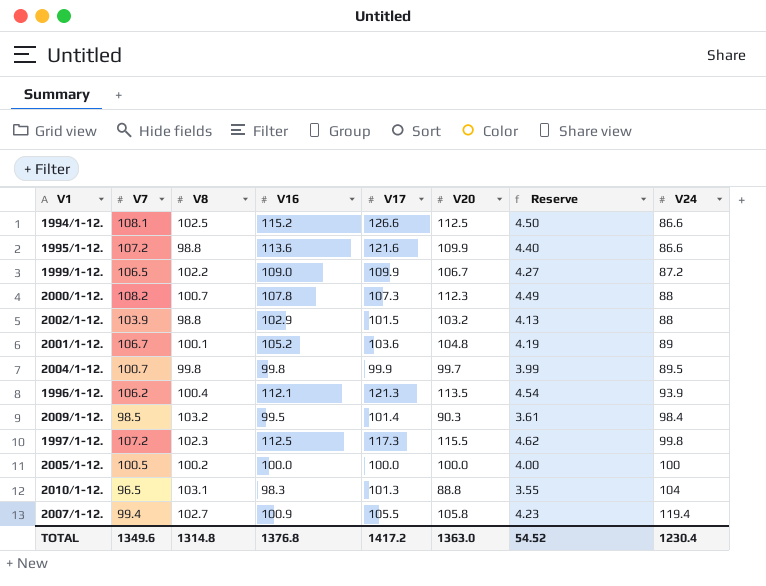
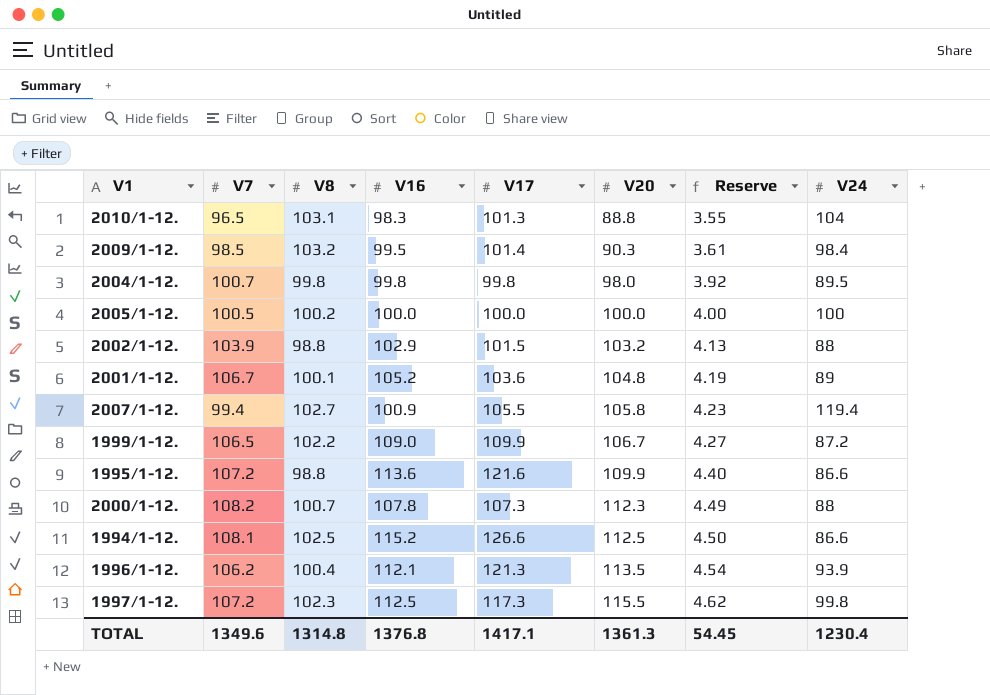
row order: V24 ascending -> V20 ascending
2004/1-12. | V17: 99.9 -> 99.8
2004/1-12. | V20: 99.7 -> 98.0
2004/1-12. | Reserve: 3.99 -> 3.92
TOTAL | V17: 1417.2 -> 1417.1
TOTAL | V20: 1363.0 -> 1361.3
TOTAL | Reserve: 54.52 -> 54.45

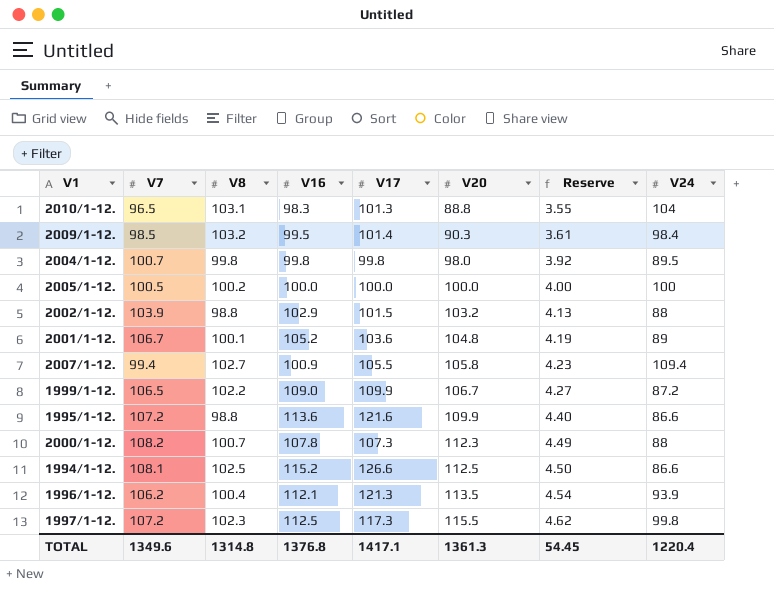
2007/1-12. | V24: 119.4 -> 109.4
TOTAL | V24: 1230.4 -> 1220.4

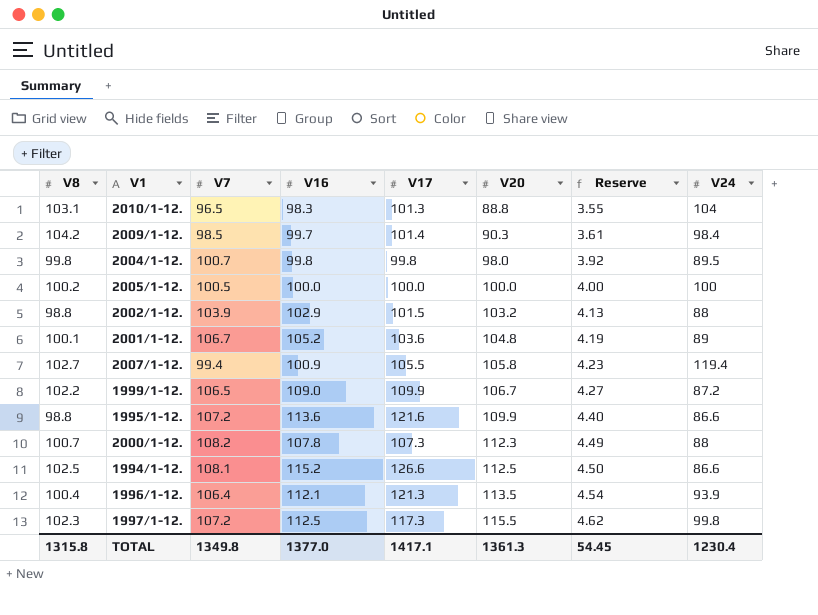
column V8 | position: 3 -> 1
2009/1-12. | V8: 103.2 -> 104.2
2009/1-12. | V16: 99.5 -> 99.7
2007/1-12. | V24: 109.4 -> 119.4
1996/1-12. | V7: 106.2 -> 106.4
TOTAL | V8: 1314.8 -> 1315.8
TOTAL | V7: 1349.6 -> 1349.8
TOTAL | V16: 1376.8 -> 1377.0
TOTAL | V24: 1220.4 -> 1230.4

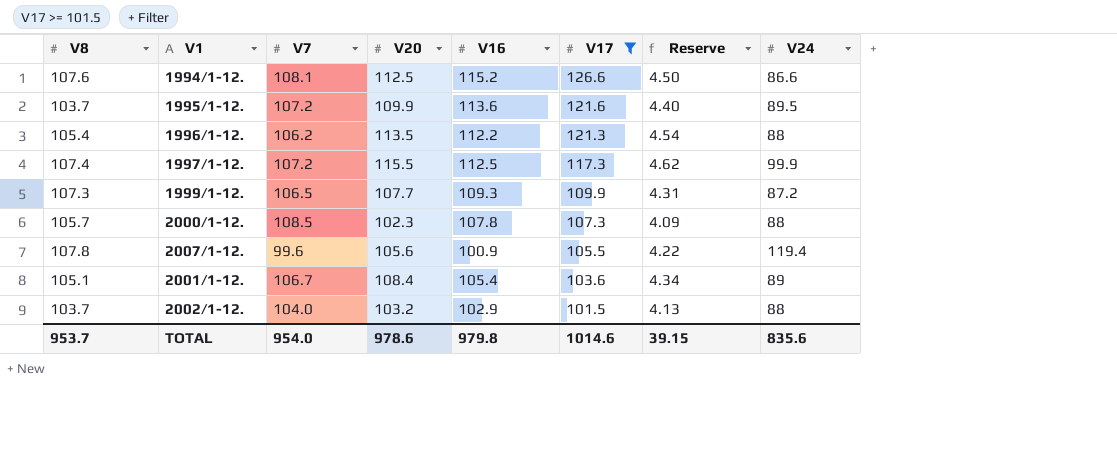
filter: none -> V17 >= 101.5
row order: V20 ascending -> V17 descending
column V20 | position: 6 -> 4
1994/1-12. | V8: 102.5 -> 107.6
1995/1-12. | V8: 98.8 -> 103.7
1995/1-12. | V24: 86.6 -> 89.5
1996/1-12. | V8: 100.4 -> 105.4
1996/1-12. | V7: 106.4 -> 106.2
1996/1-12. | V16: 112.1 -> 112.2
1996/1-12. | V24: 93.9 -> 88
1997/1-12. | V8: 102.3 -> 107.4
1997/1-12. | V24: 99.8 -> 99.9
1999/1-12. | V8: 102.2 -> 107.3
1999/1-12. | V20: 106.7 -> 107.7
1999/1-12. | V16: 109.0 -> 109.3
1999/1-12. | Reserve: 4.27 -> 4.31
2000/1-12. | V8: 100.7 -> 105.7
2000/1-12. | V7: 108.2 -> 108.5
2000/1-12. | V20: 112.3 -> 102.3
2000/1-12. | Reserve: 4.49 -> 4.09
2007/1-12. | V8: 102.7 -> 107.8
2007/1-12. | V7: 99.4 -> 99.6
2007/1-12. | V20: 105.8 -> 105.6
2007/1-12. | Reserve: 4.23 -> 4.22
2001/1-12. | V8: 100.1 -> 105.1
2001/1-12. | V20: 104.8 -> 108.4
2001/1-12. | V16: 105.2 -> 105.4
2001/1-12. | Reserve: 4.19 -> 4.34
2002/1-12. | V8: 98.8 -> 103.7
2002/1-12. | V7: 103.9 -> 104.0
TOTAL | V8: 1315.8 -> 953.7
TOTAL | V7: 1349.8 -> 954.0
TOTAL | V20: 1361.3 -> 978.6
TOTAL | V16: 1377.0 -> 979.8
TOTAL | V17: 1417.1 -> 1014.6
TOTAL | Reserve: 54.45 -> 39.15
TOTAL | V24: 1230.4 -> 835.6

